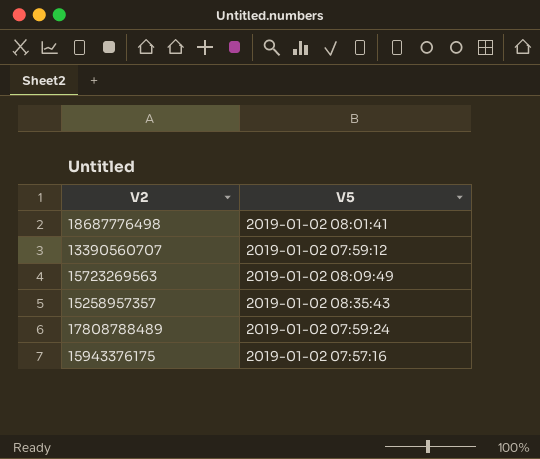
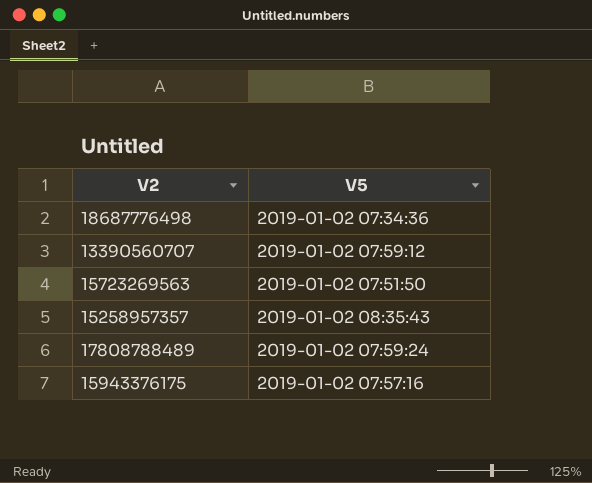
18687776498 | V5: 2019-01-02 08:01:41 -> 2019-01-02 07:34:36
15723269563 | V5: 2019-01-02 08:09:49 -> 2019-01-02 07:51:50

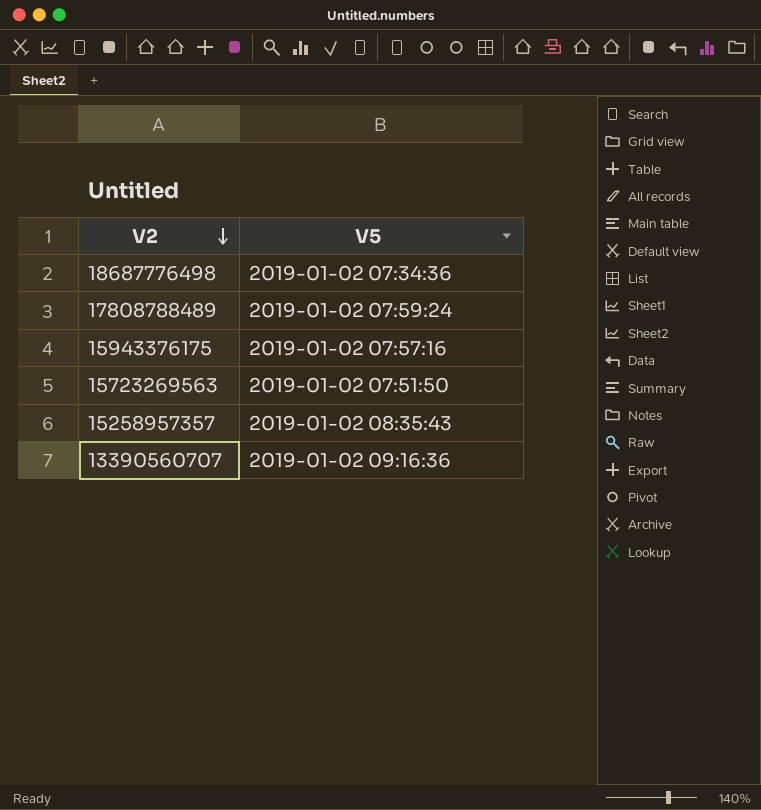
row order: none -> V2 descending
13390560707 | V5: 2019-01-02 07:59:12 -> 2019-01-02 09:16:36

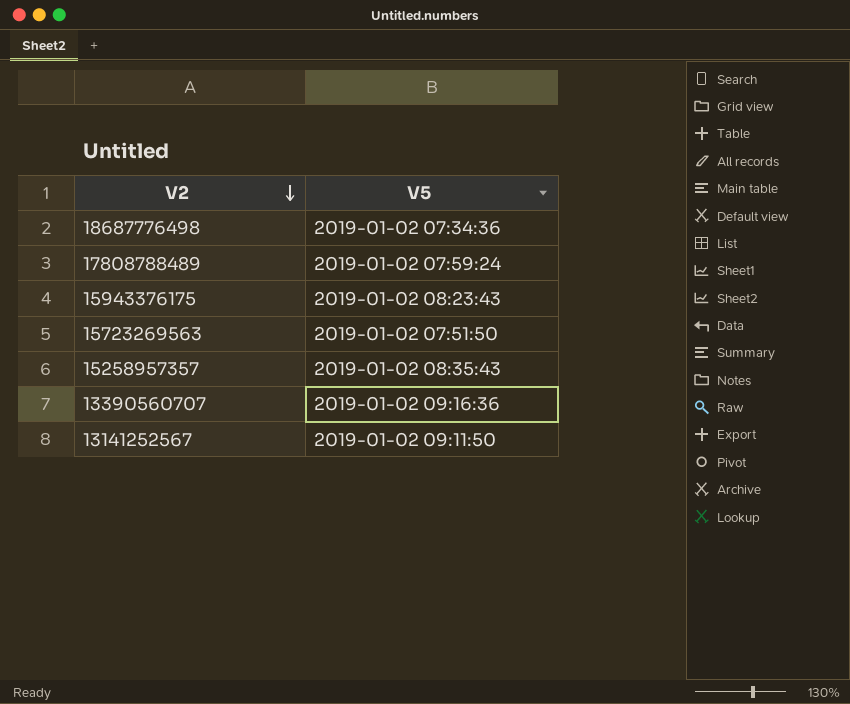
15943376175 | V5: 2019-01-02 07:57:16 -> 2019-01-02 08:23:43
row 13141252567: none -> 2019-01-02 09:11:50

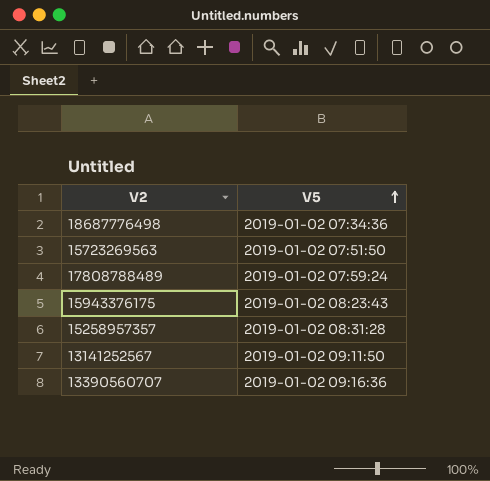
row order: V2 descending -> V5 ascending
15258957357 | V5: 2019-01-02 08:35:43 -> 2019-01-02 08:31:28

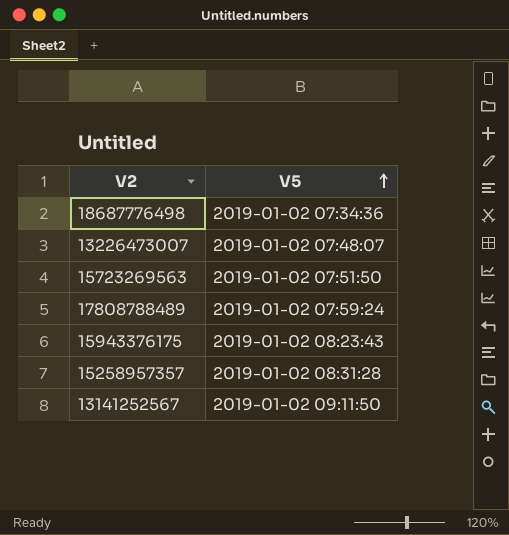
row 13390560707: 2019-01-02 09:16:36 -> none
row 13226473007: none -> 2019-01-02 07:48:07

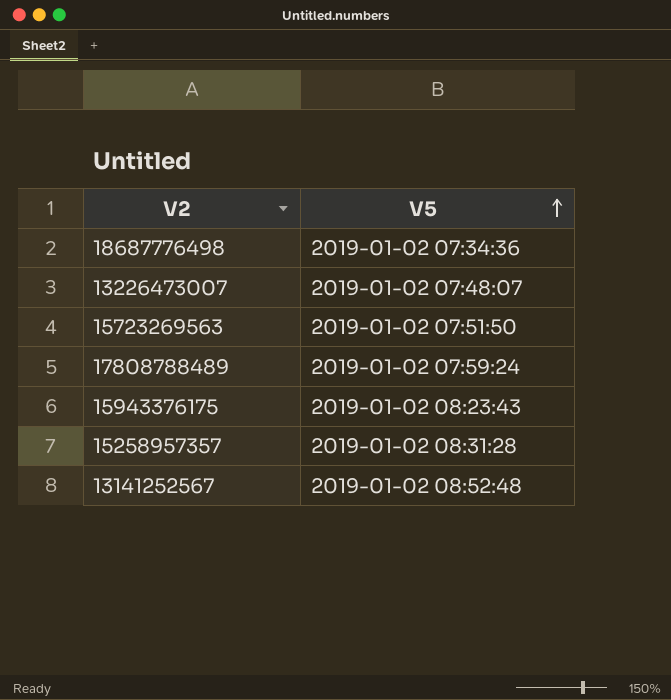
13141252567 | V5: 2019-01-02 09:11:50 -> 2019-01-02 08:52:48

